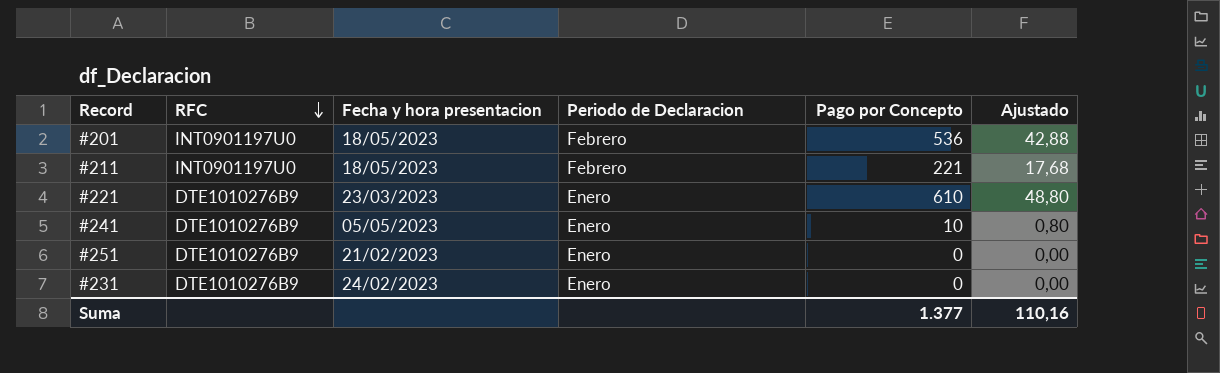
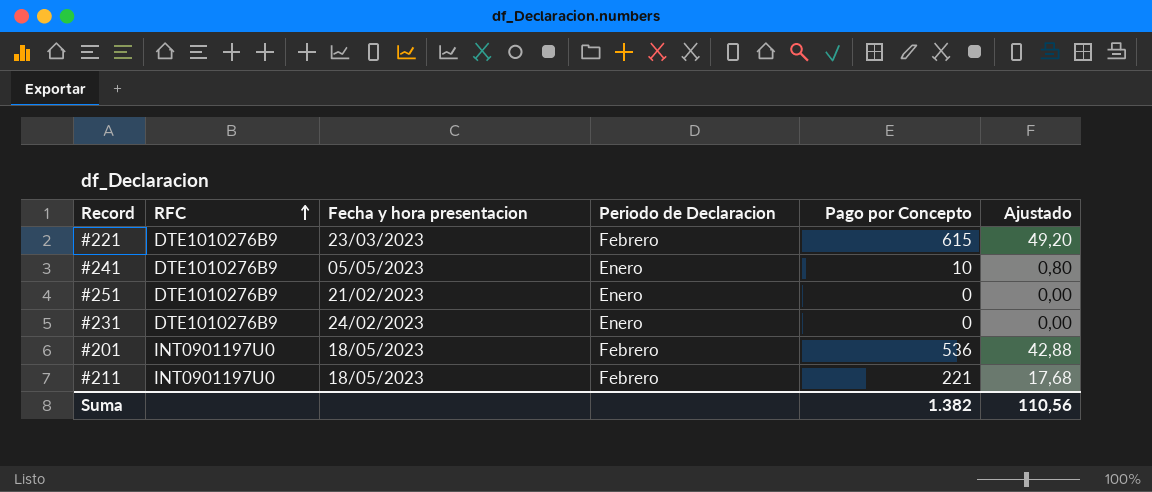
row order: RFC descending -> RFC ascending
#221 | Periodo de Declaracion: Enero -> Febrero
#221 | Pago por Concepto: 610 -> 615
#221 | Ajustado: 48,80 -> 49,20
Suma | Pago por Concepto: 1.377 -> 1.382
Suma | Ajustado: 110,16 -> 110,56

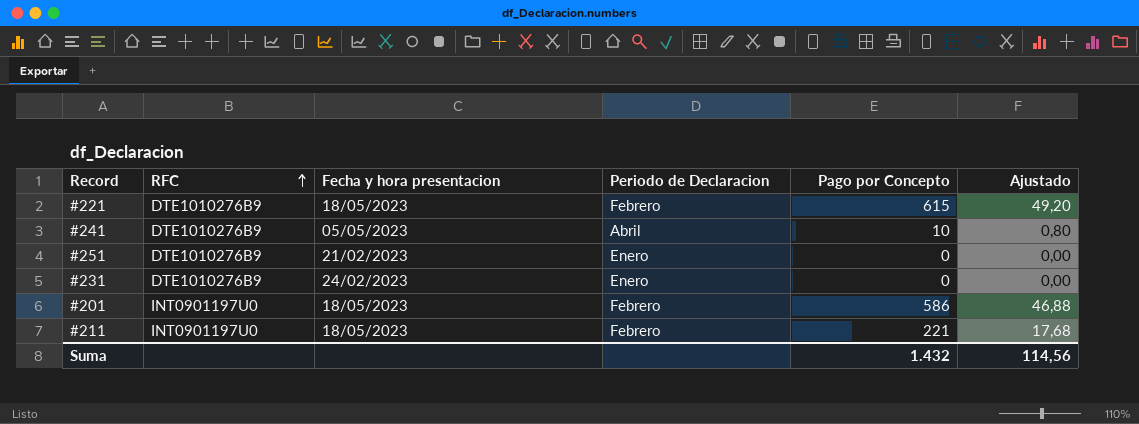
#221 | Fecha y hora presentacion: 23/03/2023 -> 18/05/2023
#241 | Periodo de Declaracion: Enero -> Abril
#201 | Pago por Concepto: 536 -> 586
#201 | Ajustado: 42,88 -> 46,88
Suma | Pago por Concepto: 1.382 -> 1.432
Suma | Ajustado: 110,56 -> 114,56

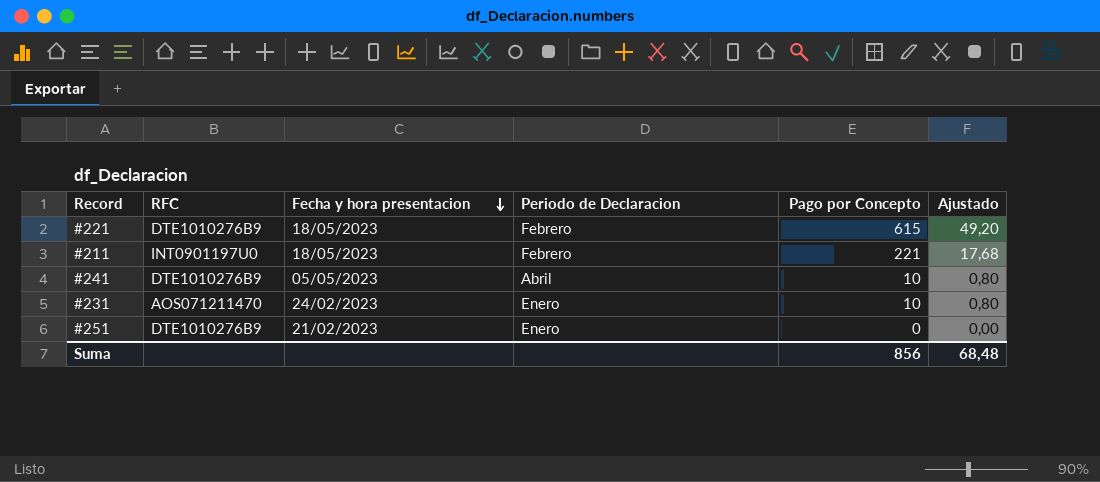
row order: RFC ascending -> Fecha y hora presentacion descending
row #201: INT0901197U0 | 18/05/2023 | Febrero | 586 | 46,88 -> none
#231 | RFC: DTE1010276B9 -> AOS071211470
#231 | Pago por Concepto: 0 -> 10
#231 | Ajustado: 0,00 -> 0,80
Suma | Pago por Concepto: 1.432 -> 856
Suma | Ajustado: 114,56 -> 68,48

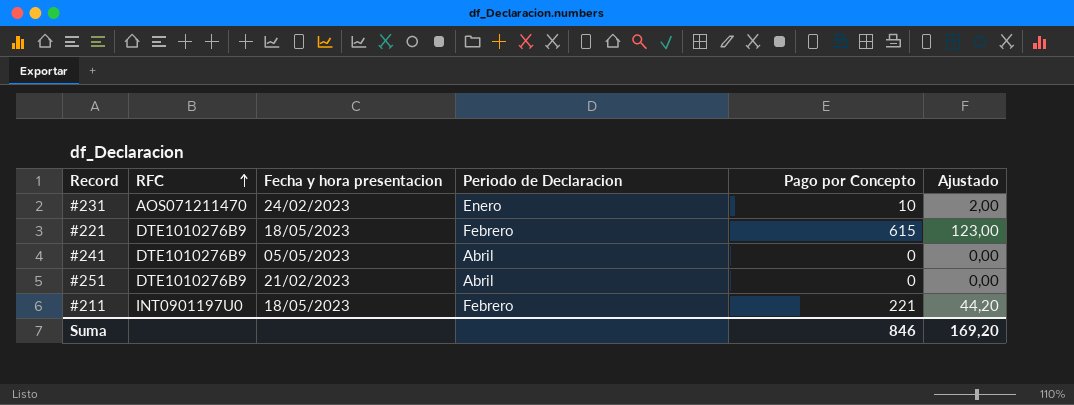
row order: Fecha y hora presentacion descending -> RFC ascending
column Ajustado | formula: [Pago por Concepto] * 0,08 -> [Pago por Concepto] * 0,2
#241 | Pago por Concepto: 10 -> 0
#251 | Periodo de Declaracion: Enero -> Abril
Suma | Pago por Concepto: 856 -> 846
Suma | Ajustado: 68,48 -> 169,20

